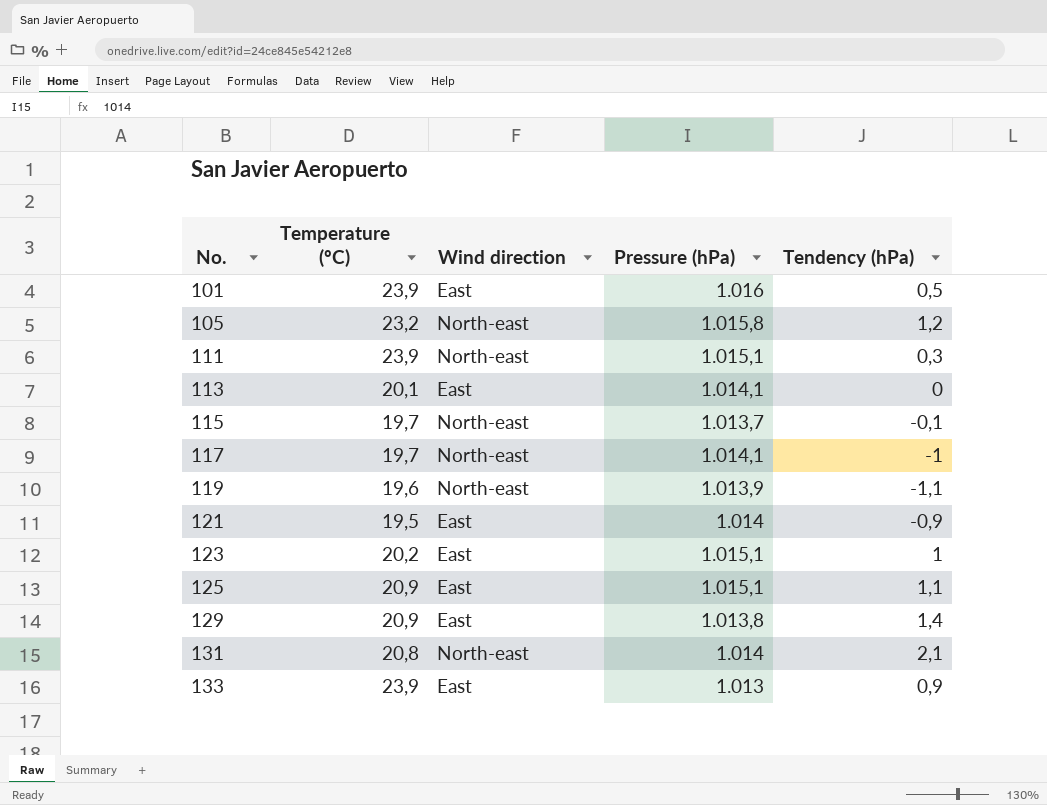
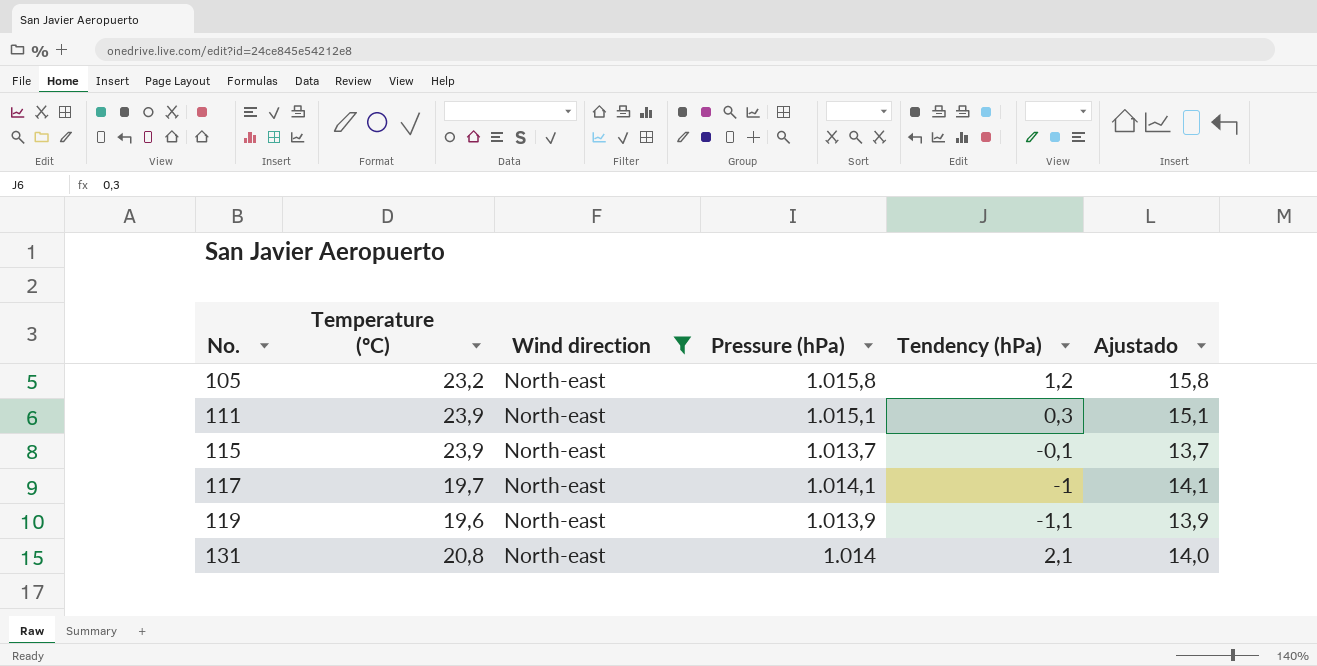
filter: none -> Wind direction = North-east
column Ajustado | formula: none -> [Pressure (hPa)] - 1000
115 | Temperature (ºC): 19,7 -> 23,9

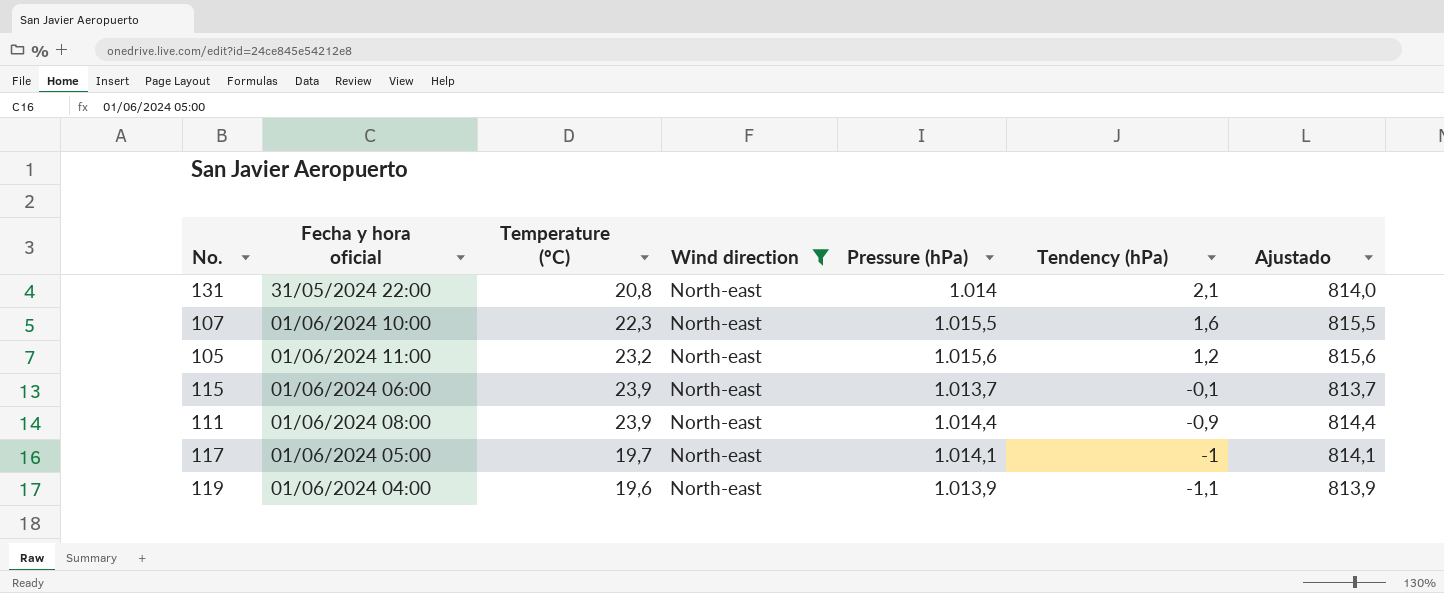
row order: No. ascending -> Tendency (hPa) descending
column Fecha y hora oficial | position: none -> 2
column Ajustado | formula: [Pressure (hPa)] - 1000 -> [Pressure (hPa)] - 200
row 107: none -> 01/06/2024 10:00 | 22,3 | North-east | 1.015,5 | 1,6 | 815,5
105 | Pressure (hPa): 1.015,8 -> 1.015,6
111 | Pressure (hPa): 1.015,1 -> 1.014,4
111 | Tendency (hPa): 0,3 -> -0,9

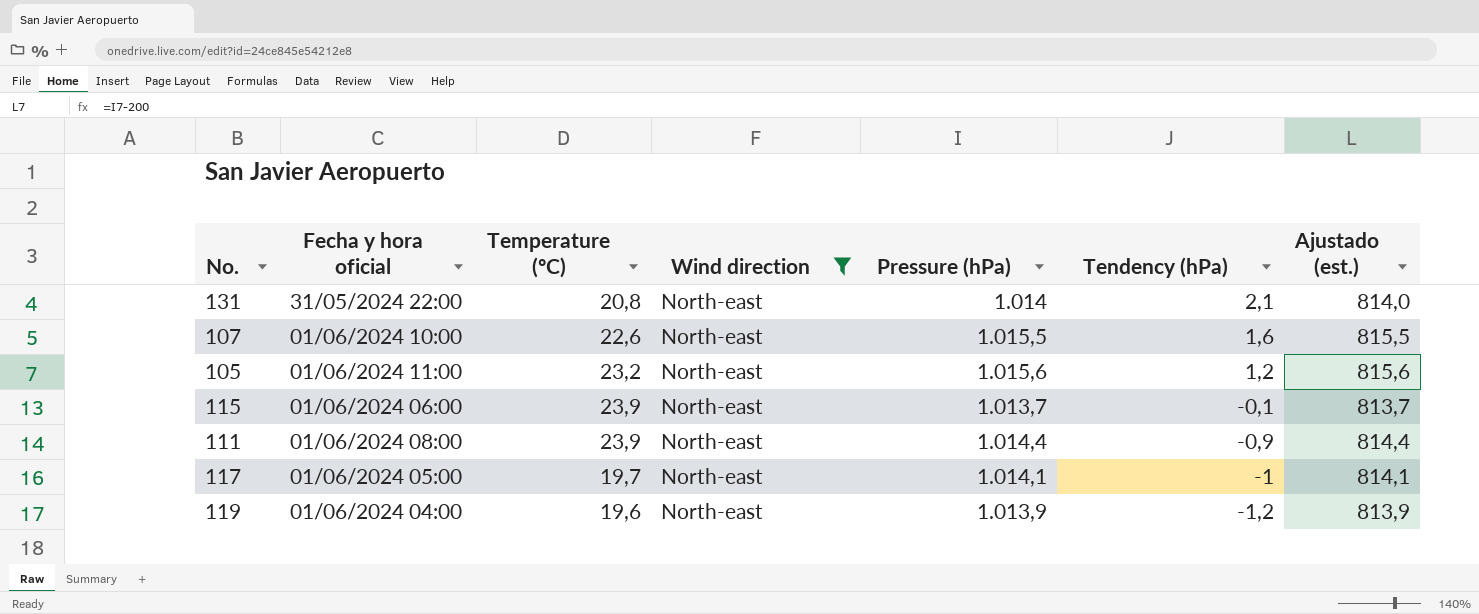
column name: Ajustado -> Ajustado (est.)
107 | Temperature (ºC): 22,3 -> 22,6
119 | Tendency (hPa): -1,1 -> -1,2

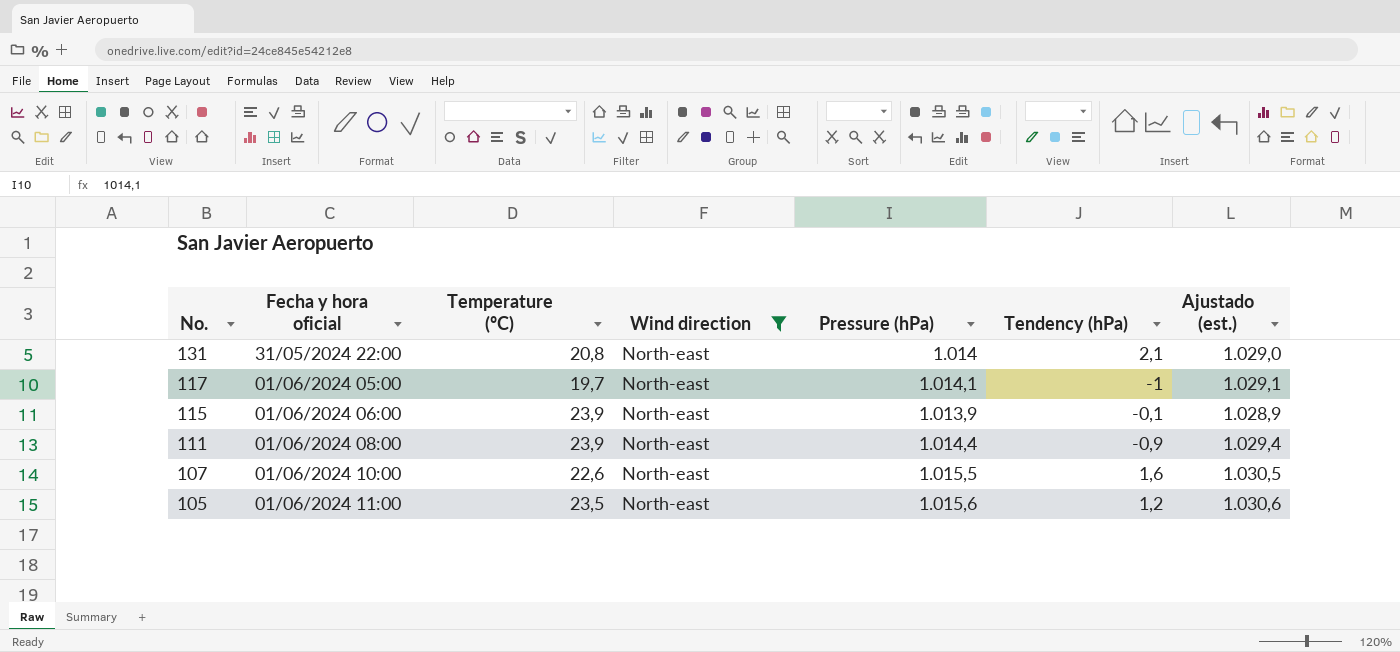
row order: Tendency (hPa) descending -> No. descending
column Ajustado (est.) | formula: [Pressure (hPa)] - 200 -> [Pressure (hPa)] + 15
row 119: 01/06/2024 04:00 | 19,6 | North-east | 1.013,9 | -1,2 | 813,9 -> none
115 | Pressure (hPa): 1.013,7 -> 1.013,9
105 | Temperature (ºC): 23,2 -> 23,5

